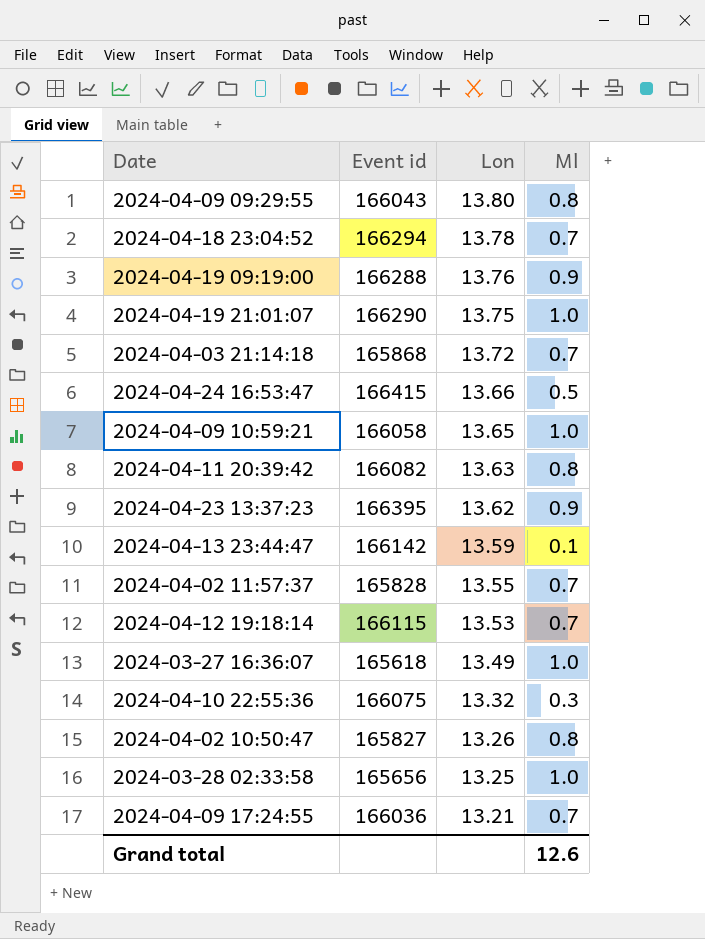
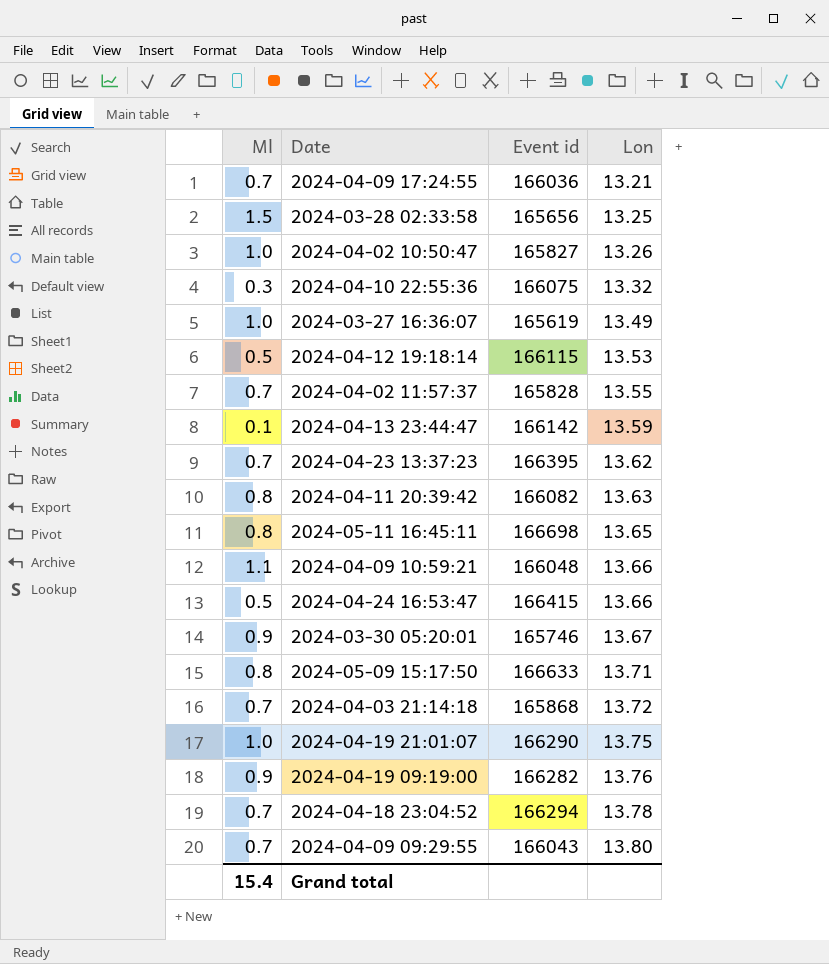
row order: Lon descending -> Lon ascending
column Ml | position: 4 -> 1
2024-03-28 02:33:58 | Ml: 1.0 -> 1.5
2024-04-02 10:50:47 | Ml: 0.8 -> 1.0
2024-03-27 16:36:07 | Event id: 165618 -> 165619
2024-04-12 19:18:14 | Ml: 0.7 -> 0.5
2024-04-23 13:37:23 | Ml: 0.9 -> 0.7
row 2024-05-11 16:45:11: none -> 0.8 | 166698 | 13.65
2024-04-09 10:59:21 | Ml: 1.0 -> 1.1
2024-04-09 10:59:21 | Event id: 166058 -> 166048
2024-04-09 10:59:21 | Lon: 13.65 -> 13.66
row 2024-03-30 05:20:01: none -> 0.9 | 165746 | 13.67
row 2024-05-09 15:17:50: none -> 0.8 | 166633 | 13.71
2024-04-19 09:19:00 | Event id: 166288 -> 166282
2024-04-09 09:29:55 | Ml: 0.8 -> 0.7
Grand total | Ml: 12.6 -> 15.4

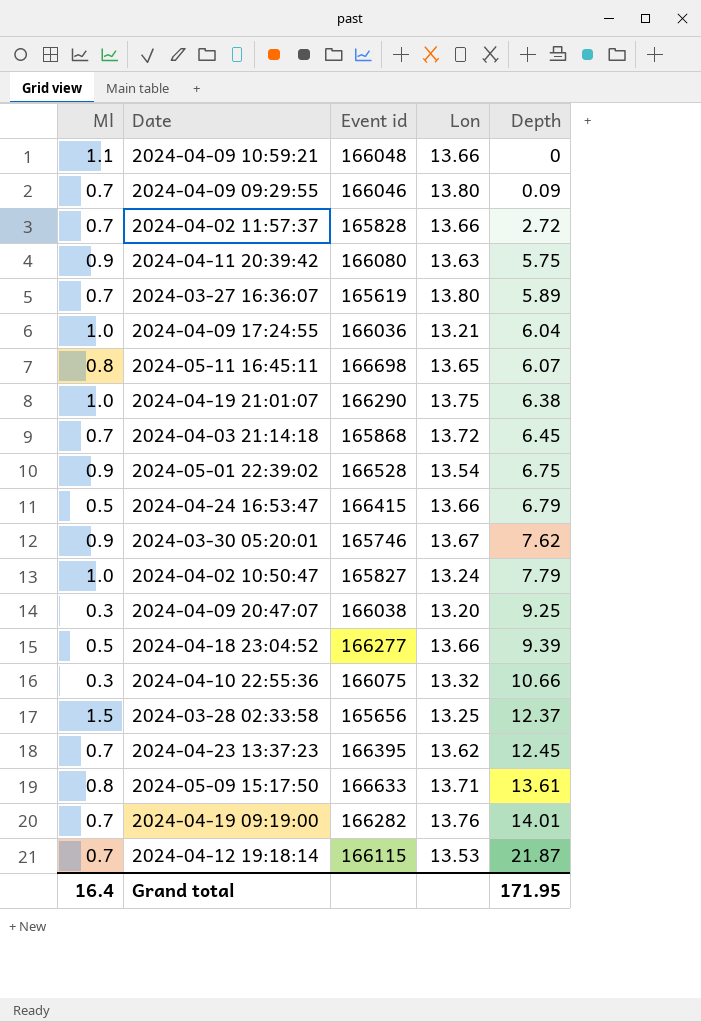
row order: Lon ascending -> Depth ascending
column Depth | position: none -> 5
row 2024-04-13 23:44:47: 0.1 | 166142 | 13.59 -> none
2024-04-09 09:29:55 | Event id: 166043 -> 166046
2024-04-02 11:57:37 | Lon: 13.55 -> 13.66
2024-04-11 20:39:42 | Ml: 0.8 -> 0.9
2024-04-11 20:39:42 | Event id: 166082 -> 166080
2024-03-27 16:36:07 | Ml: 1.0 -> 0.7
2024-03-27 16:36:07 | Lon: 13.49 -> 13.80
2024-04-09 17:24:55 | Ml: 0.7 -> 1.0
row 2024-05-01 22:39:02: none -> 0.9 | 166528 | 13.54 | 6.75
2024-04-02 10:50:47 | Lon: 13.26 -> 13.24
row 2024-04-09 20:47:07: none -> 0.3 | 166038 | 13.20 | 9.25
2024-04-18 23:04:52 | Ml: 0.7 -> 0.5
2024-04-18 23:04:52 | Event id: 166294 -> 166277
2024-04-18 23:04:52 | Lon: 13.78 -> 13.66
2024-04-19 09:19:00 | Ml: 0.9 -> 0.7
2024-04-12 19:18:14 | Ml: 0.5 -> 0.7
Grand total | Ml: 15.4 -> 16.4

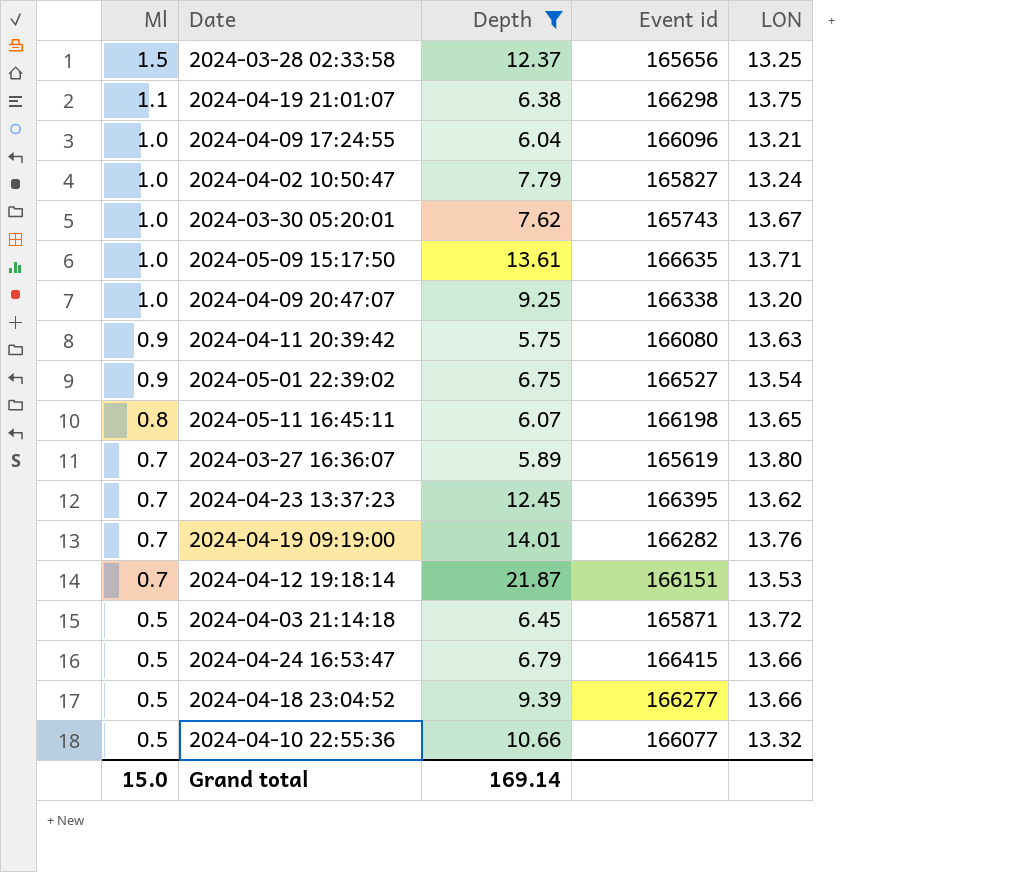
filter: none -> Depth >= 5.75
row order: Depth ascending -> Ml descending
column Depth | position: 5 -> 3
column name: Lon -> LON
2024-04-19 21:01:07 | Ml: 1.0 -> 1.1
2024-04-19 21:01:07 | Event id: 166290 -> 166298
2024-04-09 17:24:55 | Event id: 166036 -> 166096
2024-03-30 05:20:01 | Ml: 0.9 -> 1.0
2024-03-30 05:20:01 | Event id: 165746 -> 165743
2024-05-09 15:17:50 | Ml: 0.8 -> 1.0
2024-05-09 15:17:50 | Event id: 166633 -> 166635
2024-04-09 20:47:07 | Ml: 0.3 -> 1.0
2024-04-09 20:47:07 | Event id: 166038 -> 166338
2024-05-01 22:39:02 | Event id: 166528 -> 166527
2024-05-11 16:45:11 | Event id: 166698 -> 166198
2024-04-12 19:18:14 | Event id: 166115 -> 166151
2024-04-03 21:14:18 | Ml: 0.7 -> 0.5
2024-04-03 21:14:18 | Event id: 165868 -> 165871
2024-04-10 22:55:36 | Ml: 0.3 -> 0.5
2024-04-10 22:55:36 | Event id: 166075 -> 166077
Grand total | Ml: 16.4 -> 15.0
Grand total | Depth: 171.95 -> 169.14

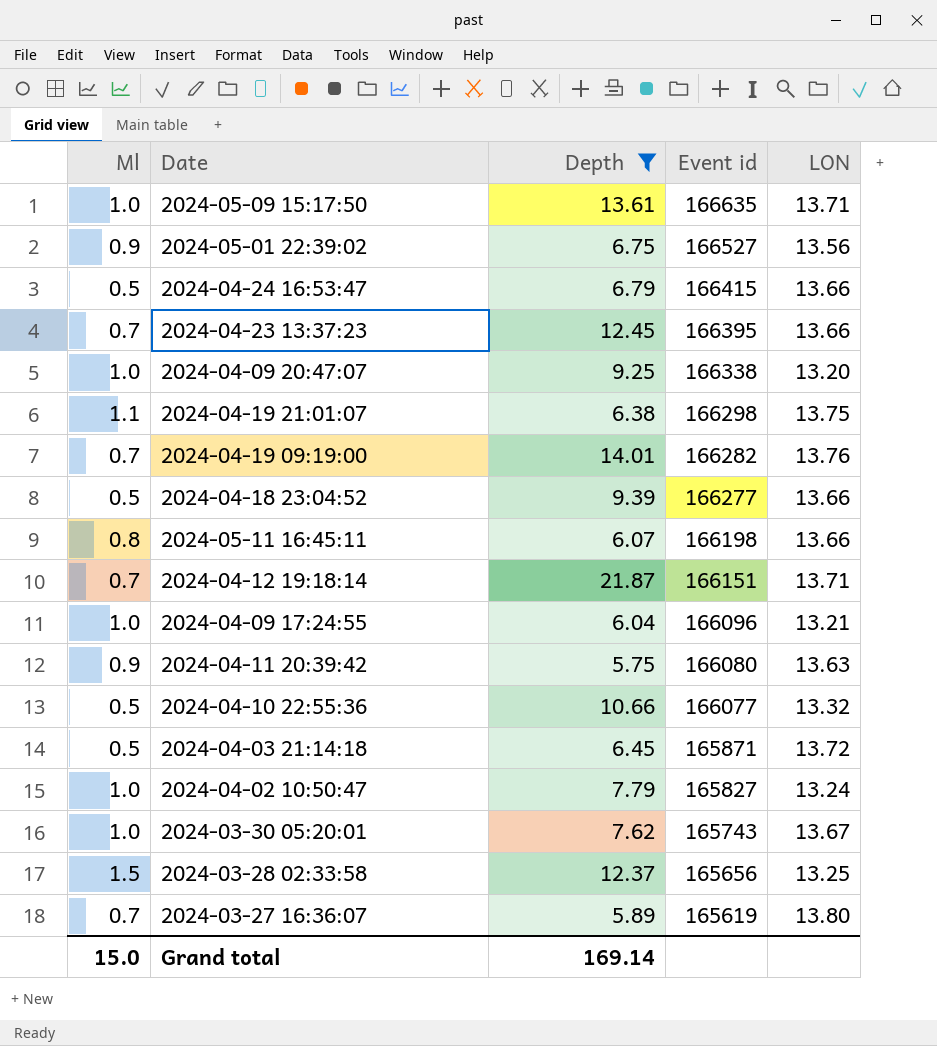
row order: Ml descending -> Event id descending
2024-05-01 22:39:02 | LON: 13.54 -> 13.56
2024-04-23 13:37:23 | LON: 13.62 -> 13.66
2024-05-11 16:45:11 | LON: 13.65 -> 13.66
2024-04-12 19:18:14 | LON: 13.53 -> 13.71

